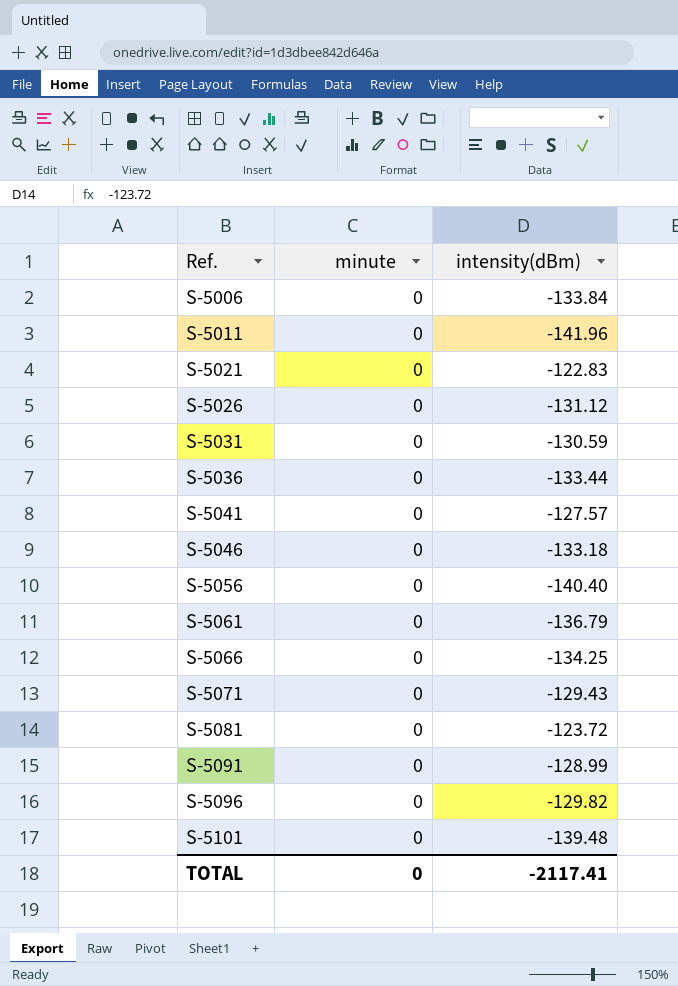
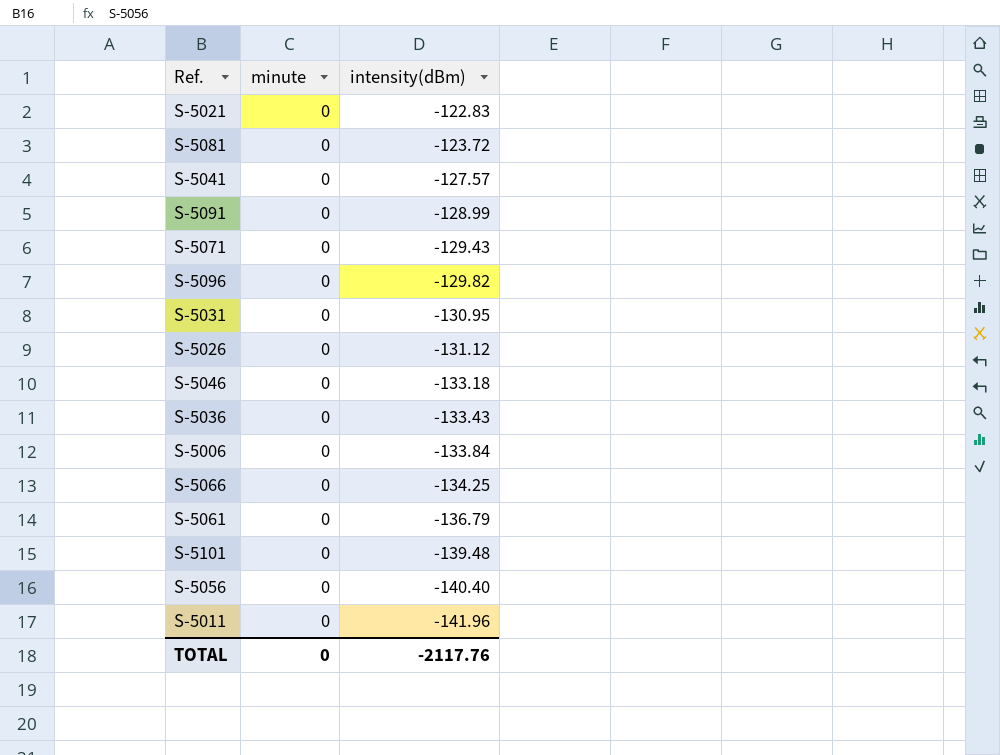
row order: Ref. ascending -> intensity(dBm) descending
S-5031 | intensity(dBm): -130.59 -> -130.95
S-5036 | intensity(dBm): -133.44 -> -133.43
TOTAL | intensity(dBm): -2117.41 -> -2117.76

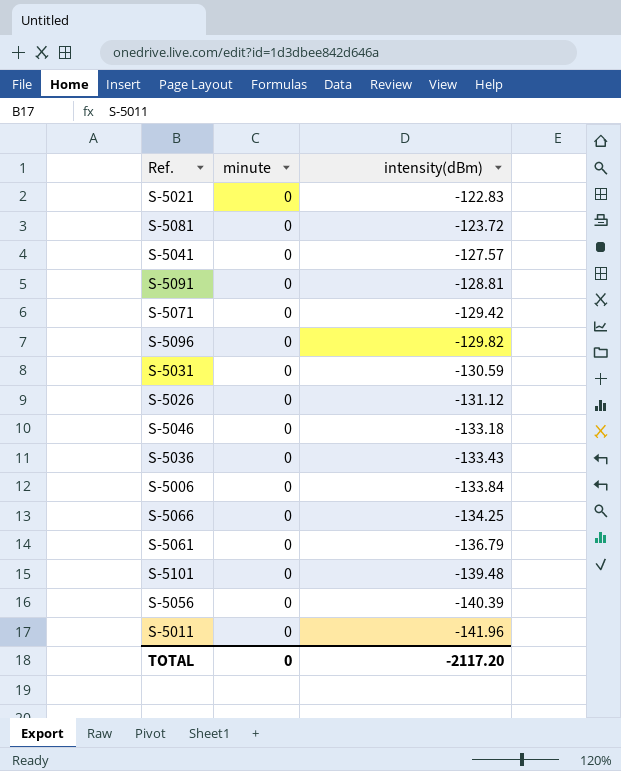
S-5091 | intensity(dBm): -128.99 -> -128.81
S-5071 | intensity(dBm): -129.43 -> -129.42
S-5031 | intensity(dBm): -130.95 -> -130.59
S-5056 | intensity(dBm): -140.40 -> -140.39
TOTAL | intensity(dBm): -2117.76 -> -2117.20

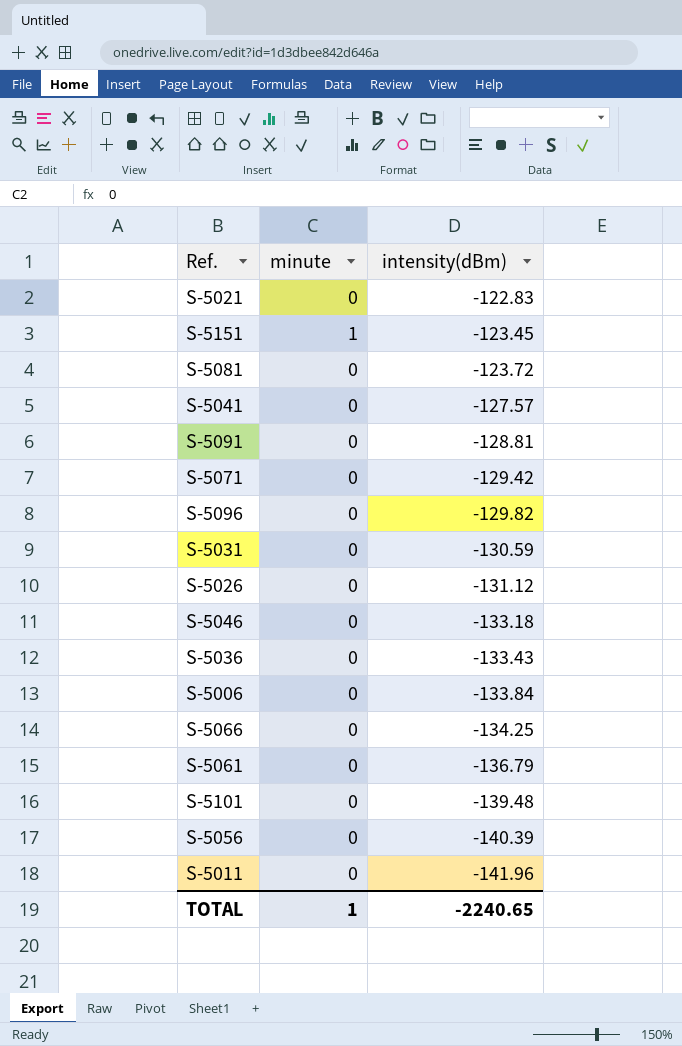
row S-5151: none -> 1 | -123.45
TOTAL | minute: 0 -> 1
TOTAL | intensity(dBm): -2117.20 -> -2240.65

